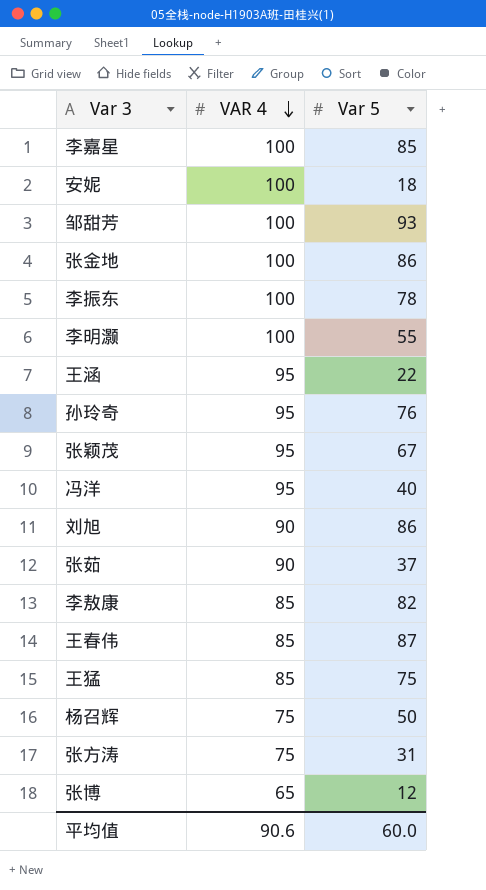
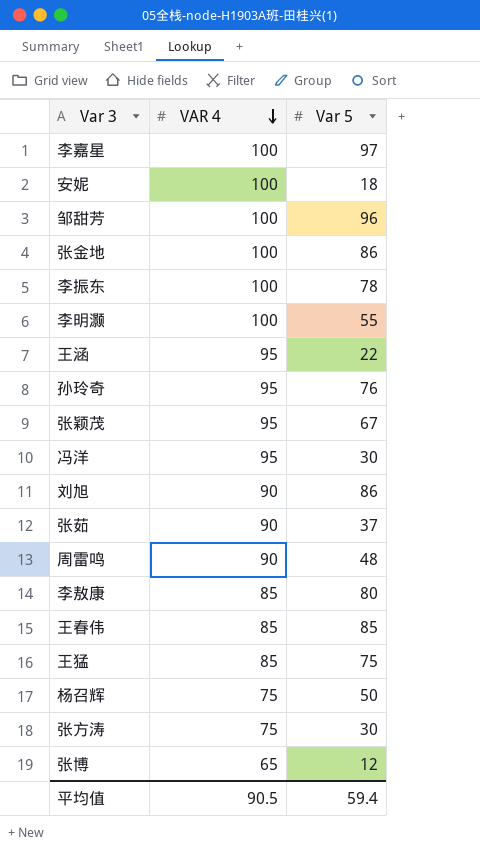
李嘉星 | Var 5: 85 -> 97
邹甜芳 | Var 5: 93 -> 96
冯洋 | Var 5: 40 -> 30
row 周雷鸣: none -> 90 | 48
李敖康 | Var 5: 82 -> 80
王春伟 | Var 5: 87 -> 85
张方涛 | Var 5: 31 -> 30
平均值 | VAR 4: 90.6 -> 90.5
平均值 | Var 5: 60.0 -> 59.4

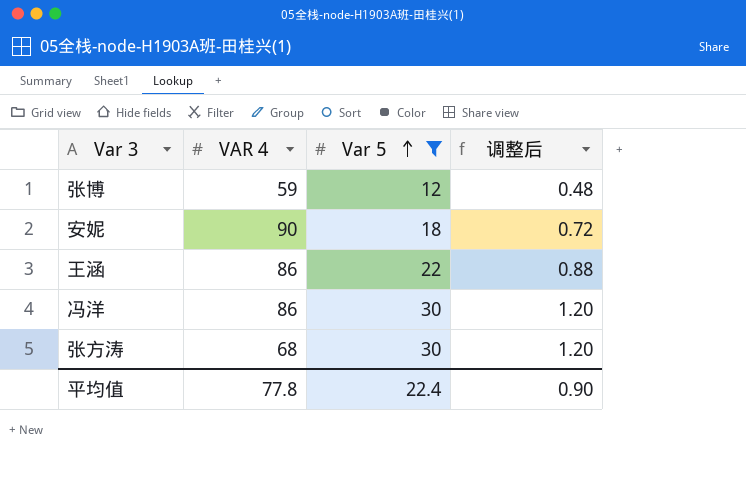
filter: none -> Var 5 <= 30
row order: VAR 4 descending -> Var 5 ascending
column 调整后 | formula: none -> [Var 5] * 0.04
张博 | VAR 4: 65 -> 59
安妮 | VAR 4: 100 -> 90
王涵 | VAR 4: 95 -> 86
冯洋 | VAR 4: 95 -> 86
张方涛 | VAR 4: 75 -> 68
平均值 | VAR 4: 90.5 -> 77.8
平均值 | Var 5: 59.4 -> 22.4

